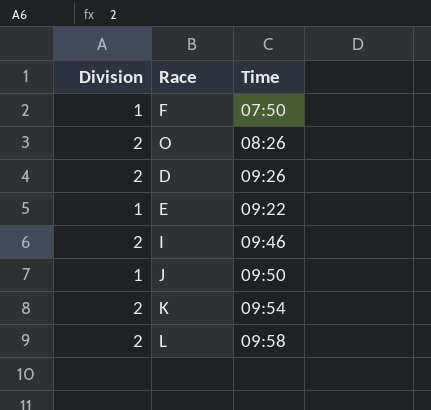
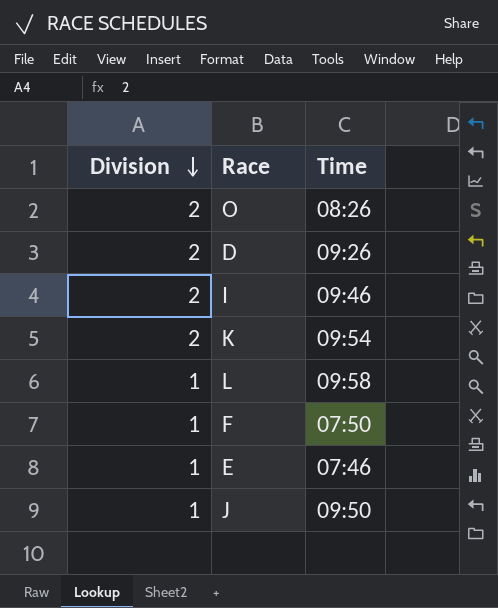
row order: none -> Division descending
L | Division: 2 -> 1
E | Time: 09:22 -> 07:46

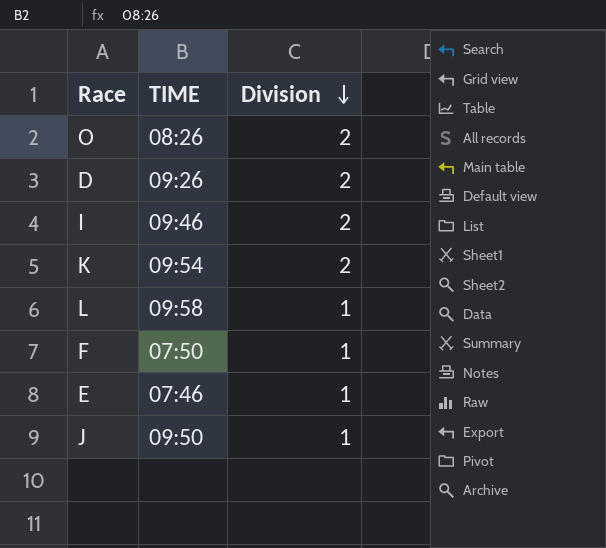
column name: Time -> TIME
column Division | position: 1 -> 3

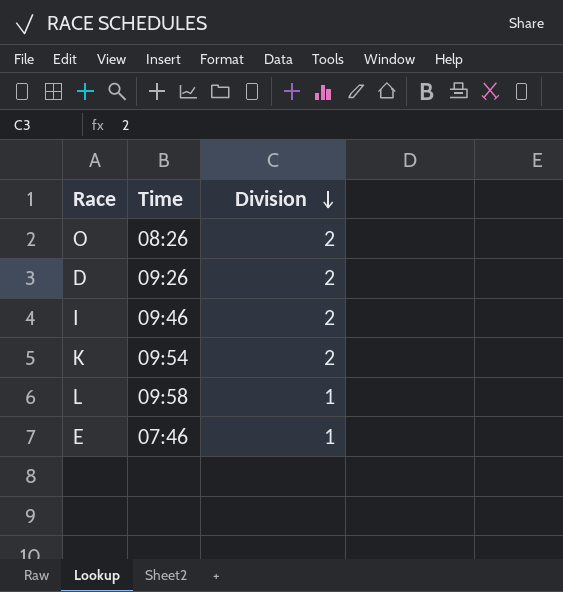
column name: TIME -> Time
row F: 07:50 | 1 -> none
row J: 09:50 | 1 -> none

